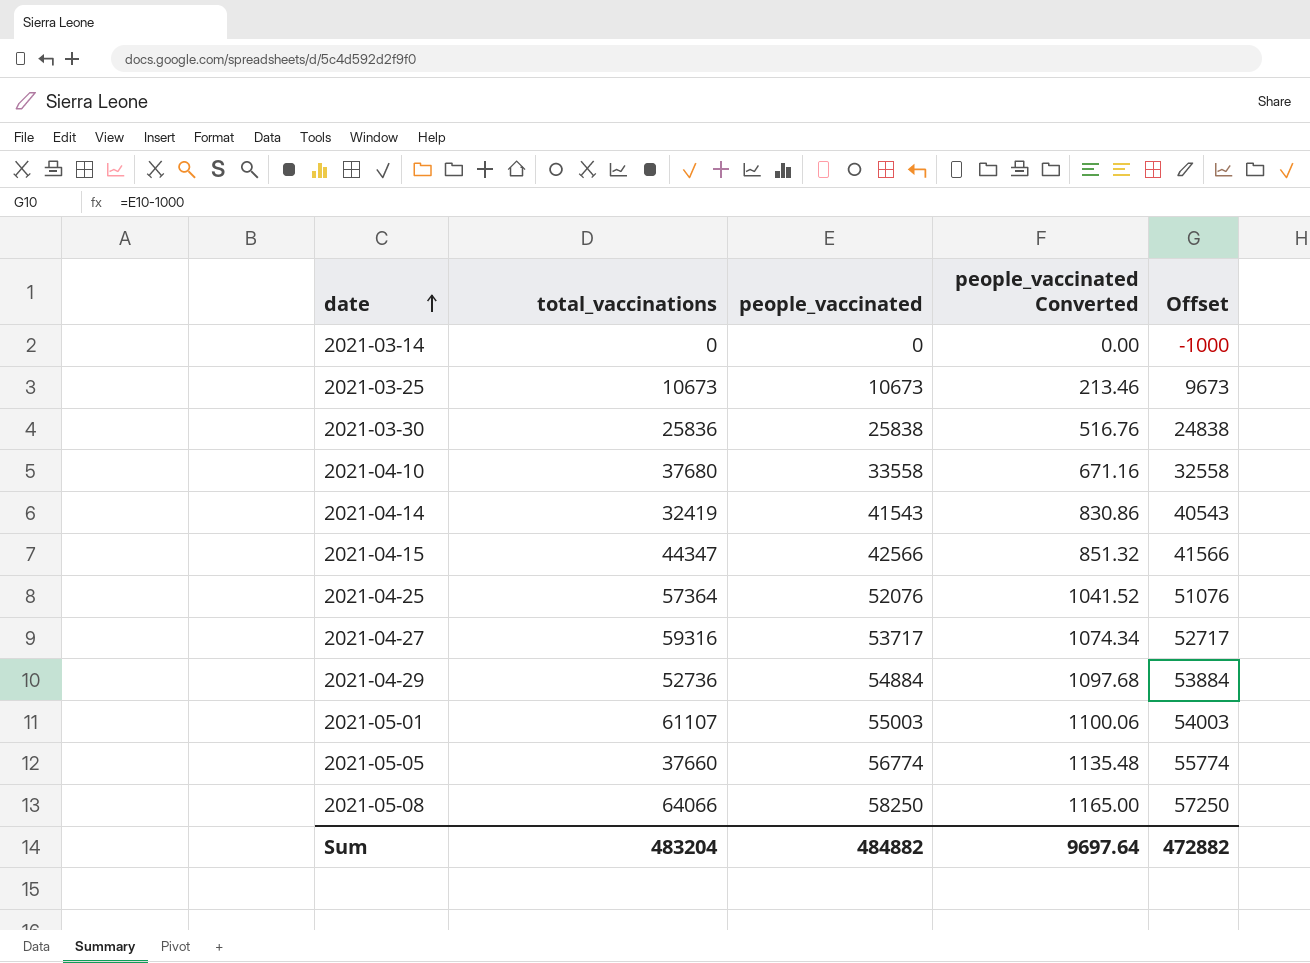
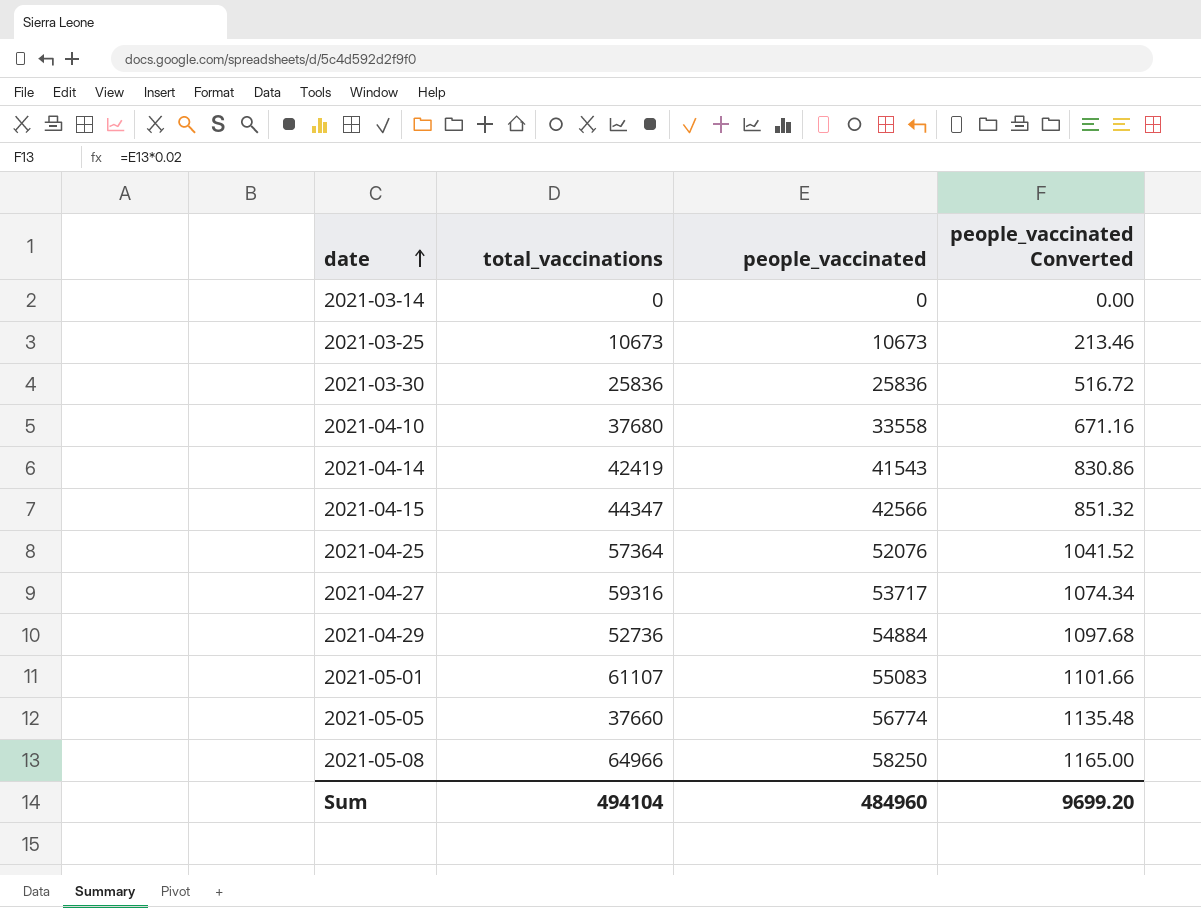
column Offset | formula: [people_vaccinated] - 1000 -> none
2021-03-30 | people_vaccinated: 25838 -> 25836
2021-03-30 | people_vaccinated Converted: 516.76 -> 516.72
2021-04-14 | total_vaccinations: 32419 -> 42419
2021-05-01 | people_vaccinated: 55003 -> 55083
2021-05-01 | people_vaccinated Converted: 1100.06 -> 1101.66
2021-05-08 | total_vaccinations: 64066 -> 64966
Sum | total_vaccinations: 483204 -> 494104
Sum | people_vaccinated: 484882 -> 484960
Sum | people_vaccinated Converted: 9697.64 -> 9699.20

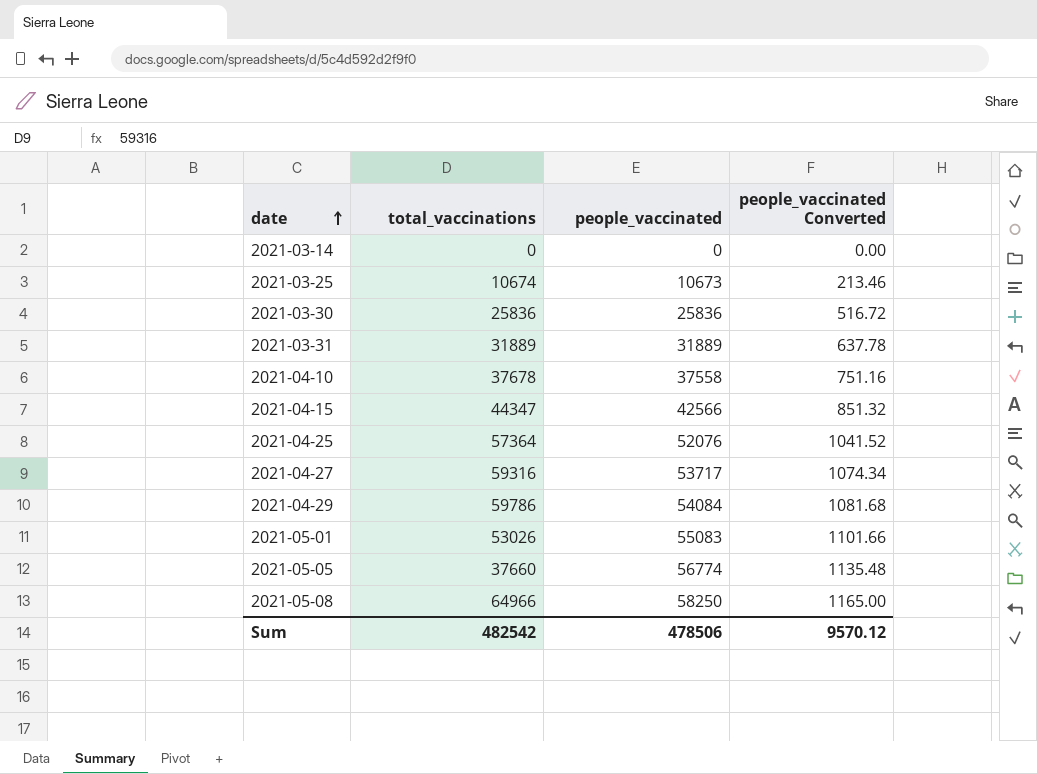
row 2021-04-14: 42419 | 41543 | 830.86 -> none
2021-03-25 | total_vaccinations: 10673 -> 10674
row 2021-03-31: none -> 31889 | 31889 | 637.78
2021-04-10 | total_vaccinations: 37680 -> 37678
2021-04-10 | people_vaccinated: 33558 -> 37558
2021-04-10 | people_vaccinated Converted: 671.16 -> 751.16
2021-04-29 | total_vaccinations: 52736 -> 59786
2021-04-29 | people_vaccinated: 54884 -> 54084
2021-04-29 | people_vaccinated Converted: 1097.68 -> 1081.68
2021-05-01 | total_vaccinations: 61107 -> 53026
Sum | total_vaccinations: 494104 -> 482542
Sum | people_vaccinated: 484960 -> 478506
Sum | people_vaccinated Converted: 9699.20 -> 9570.12

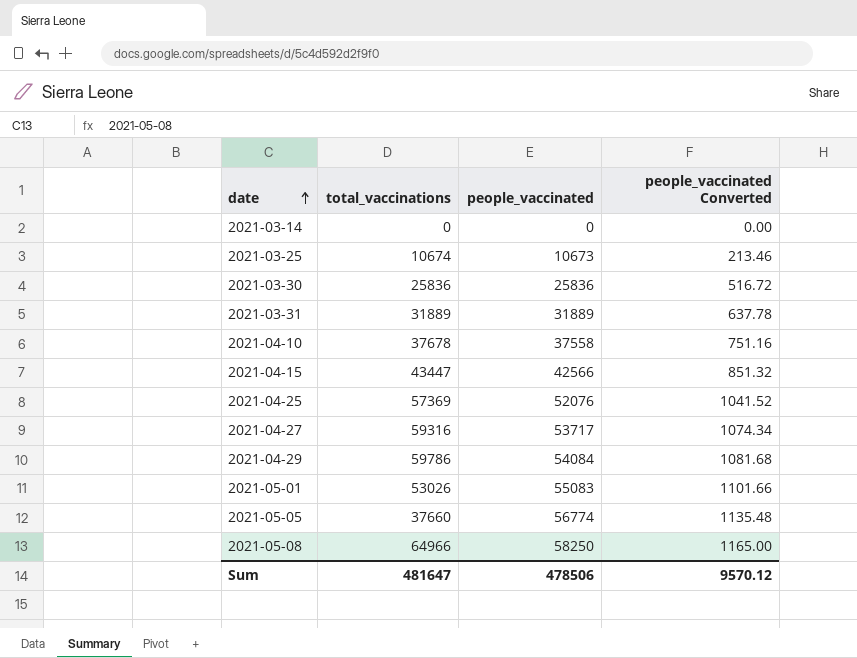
2021-04-15 | total_vaccinations: 44347 -> 43447
2021-04-25 | total_vaccinations: 57364 -> 57369
Sum | total_vaccinations: 482542 -> 481647

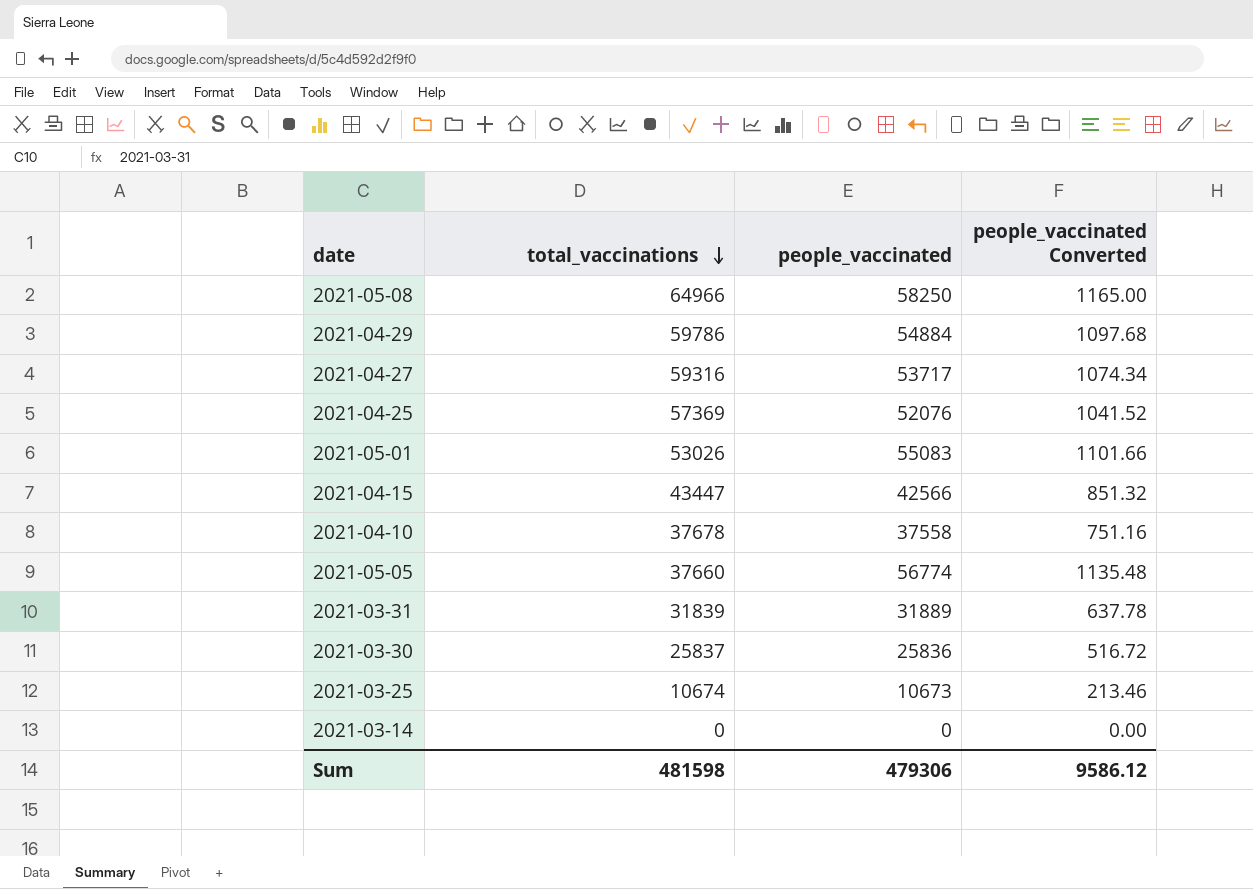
row order: date ascending -> total_vaccinations descending
2021-04-29 | people_vaccinated: 54084 -> 54884
2021-04-29 | people_vaccinated Converted: 1081.68 -> 1097.68
2021-03-31 | total_vaccinations: 31889 -> 31839
2021-03-30 | total_vaccinations: 25836 -> 25837
Sum | total_vaccinations: 481647 -> 481598
Sum | people_vaccinated: 478506 -> 479306
Sum | people_vaccinated Converted: 9570.12 -> 9586.12

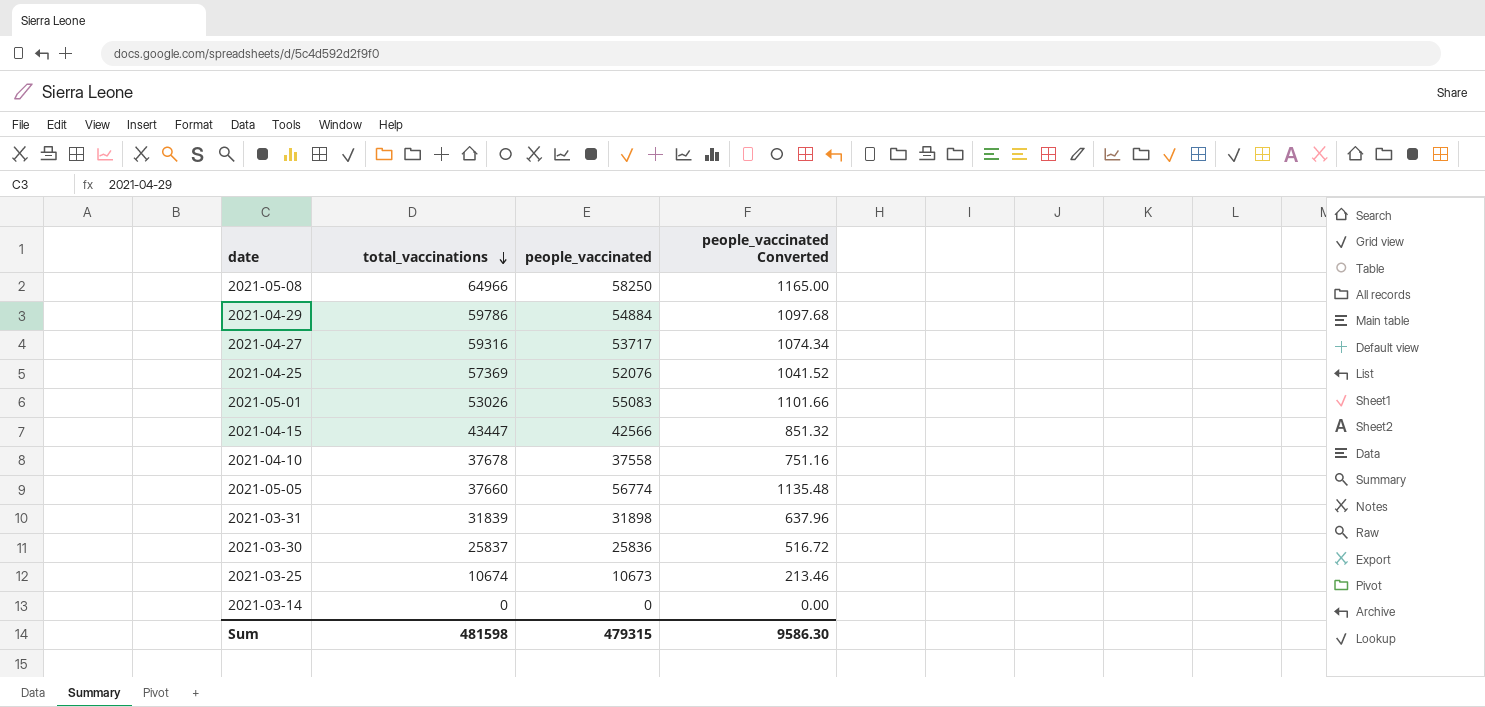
2021-03-31 | people_vaccinated: 31889 -> 31898
2021-03-31 | people_vaccinated Converted: 637.78 -> 637.96
Sum | people_vaccinated: 479306 -> 479315
Sum | people_vaccinated Converted: 9586.12 -> 9586.30

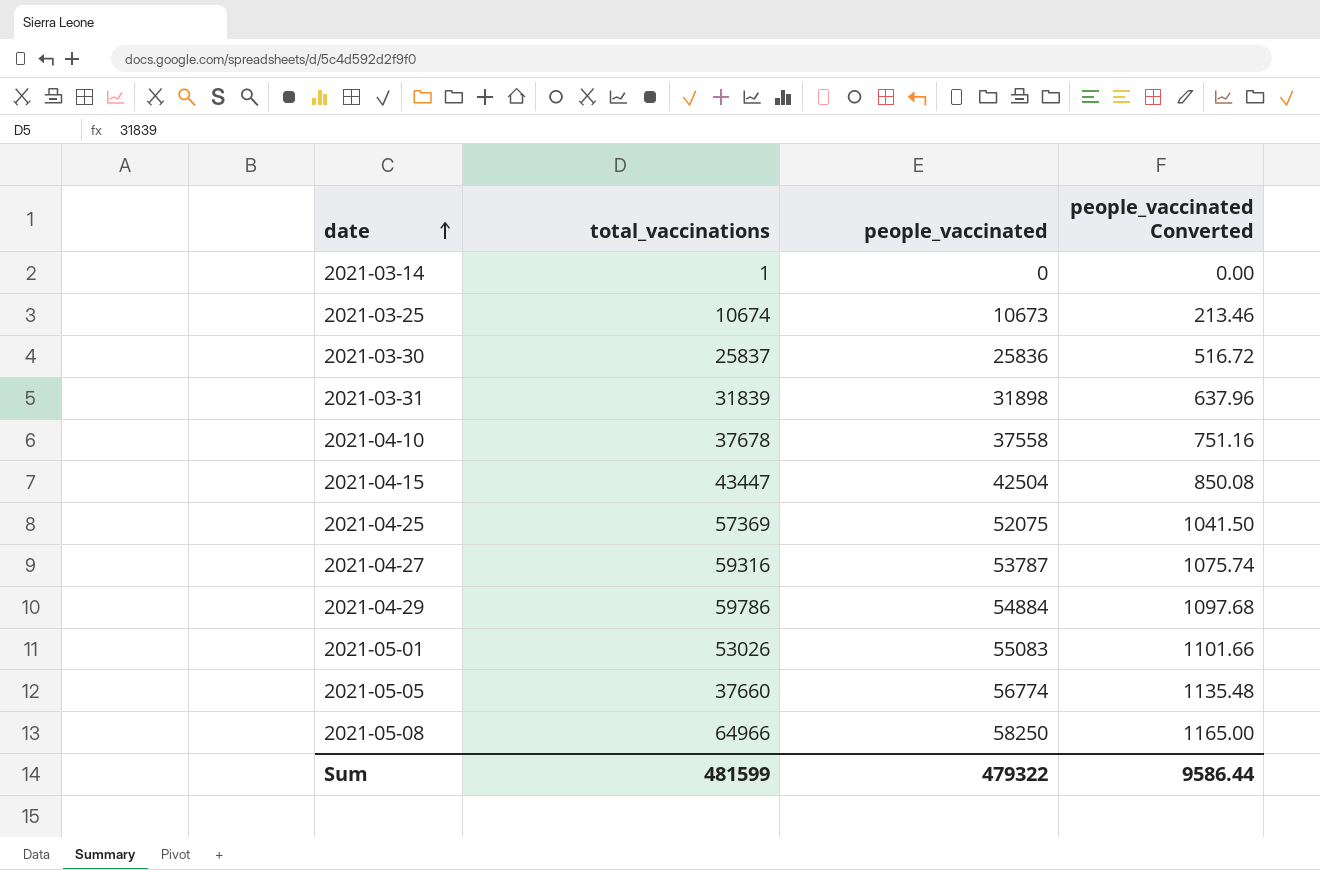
row order: total_vaccinations descending -> date ascending
2021-03-14 | total_vaccinations: 0 -> 1
2021-04-15 | people_vaccinated: 42566 -> 42504
2021-04-15 | people_vaccinated Converted: 851.32 -> 850.08
2021-04-25 | people_vaccinated: 52076 -> 52075
2021-04-25 | people_vaccinated Converted: 1041.52 -> 1041.50
2021-04-27 | people_vaccinated: 53717 -> 53787
2021-04-27 | people_vaccinated Converted: 1074.34 -> 1075.74
Sum | total_vaccinations: 481598 -> 481599
Sum | people_vaccinated: 479315 -> 479322
Sum | people_vaccinated Converted: 9586.30 -> 9586.44

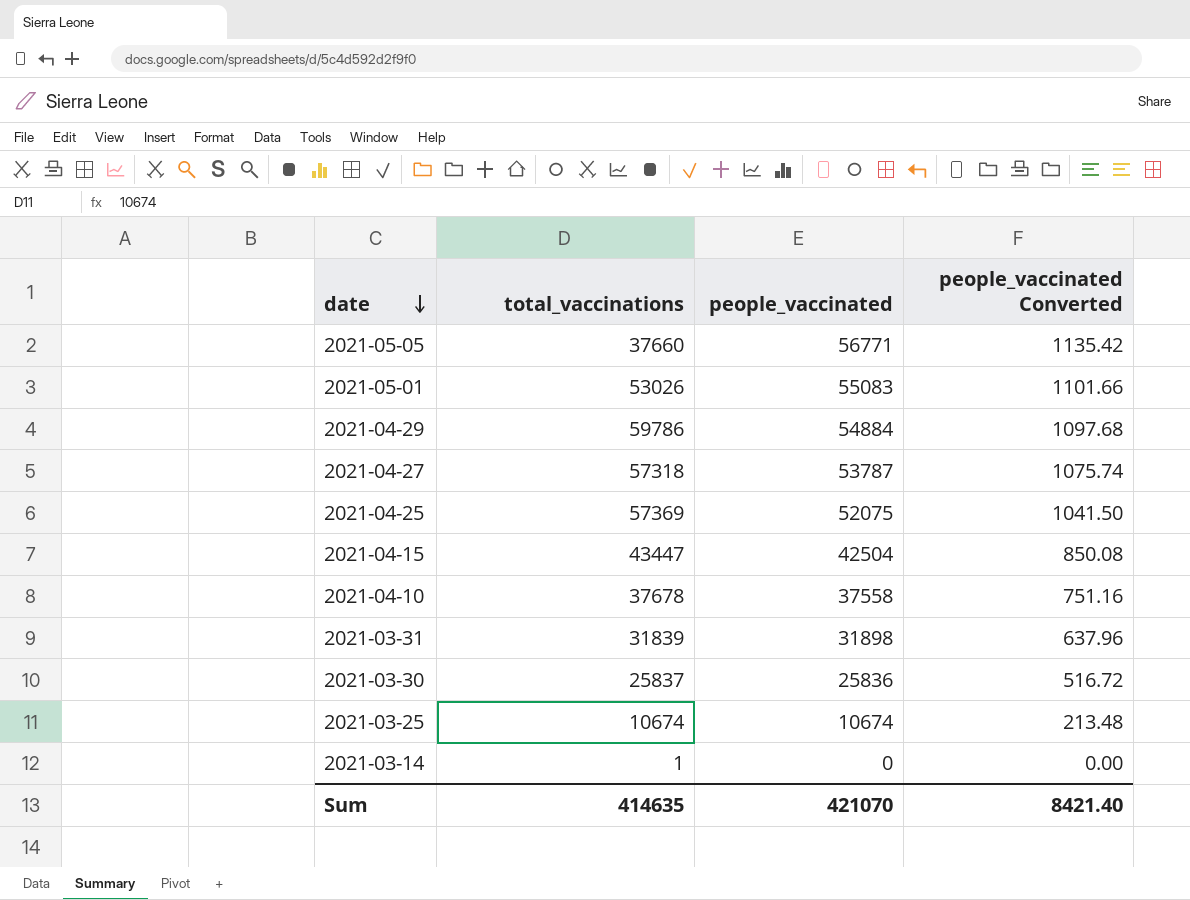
row order: date ascending -> date descending
row 2021-05-08: 64966 | 58250 | 1165.00 -> none
2021-05-05 | people_vaccinated: 56774 -> 56771
2021-05-05 | people_vaccinated Converted: 1135.48 -> 1135.42
2021-04-27 | total_vaccinations: 59316 -> 57318
2021-03-25 | people_vaccinated: 10673 -> 10674
2021-03-25 | people_vaccinated Converted: 213.46 -> 213.48
Sum | total_vaccinations: 481599 -> 414635
Sum | people_vaccinated: 479322 -> 421070
Sum | people_vaccinated Converted: 9586.44 -> 8421.40

